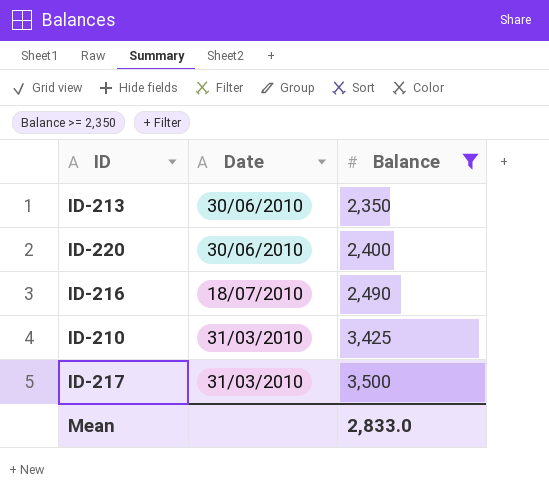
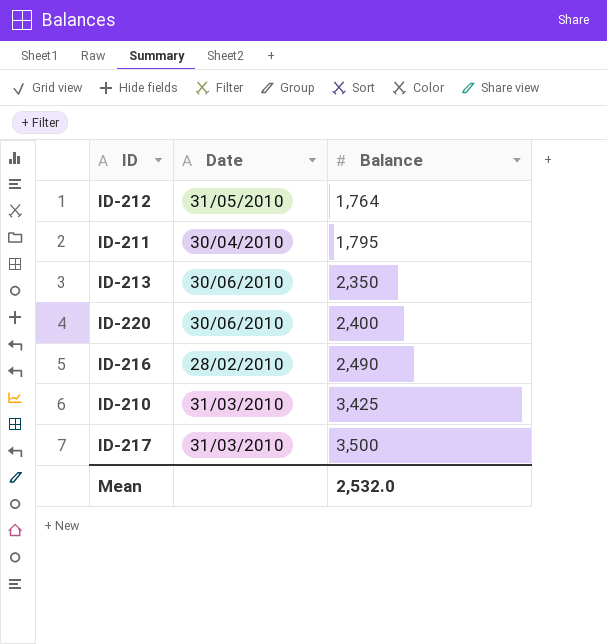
filter: Balance >= 2,350 -> none
ID-216 | Date: 18/07/2010 -> 28/02/2010
Mean | Balance: 2,833.0 -> 2,532.0

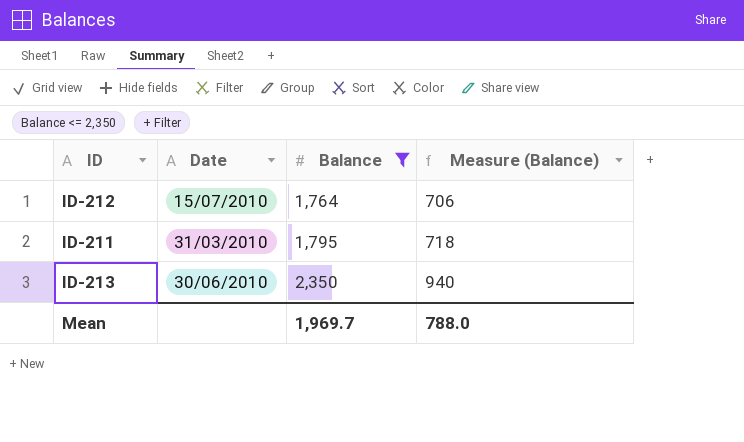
filter: none -> Balance <= 2,350
column Measure (Balance) | formula: none -> [Balance] * 0.4
ID-212 | Date: 31/05/2010 -> 15/07/2010
ID-211 | Date: 30/04/2010 -> 31/03/2010
Mean | Balance: 2,532.0 -> 1,969.7

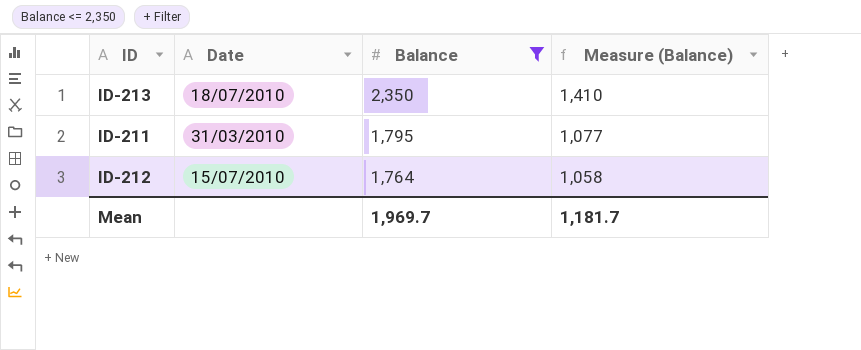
row order: Balance ascending -> Balance descending
column Measure (Balance) | formula: [Balance] * 0.4 -> [Balance] * 0.6
ID-213 | Date: 30/06/2010 -> 18/07/2010
Mean | Measure (Balance): 788.0 -> 1,181.7

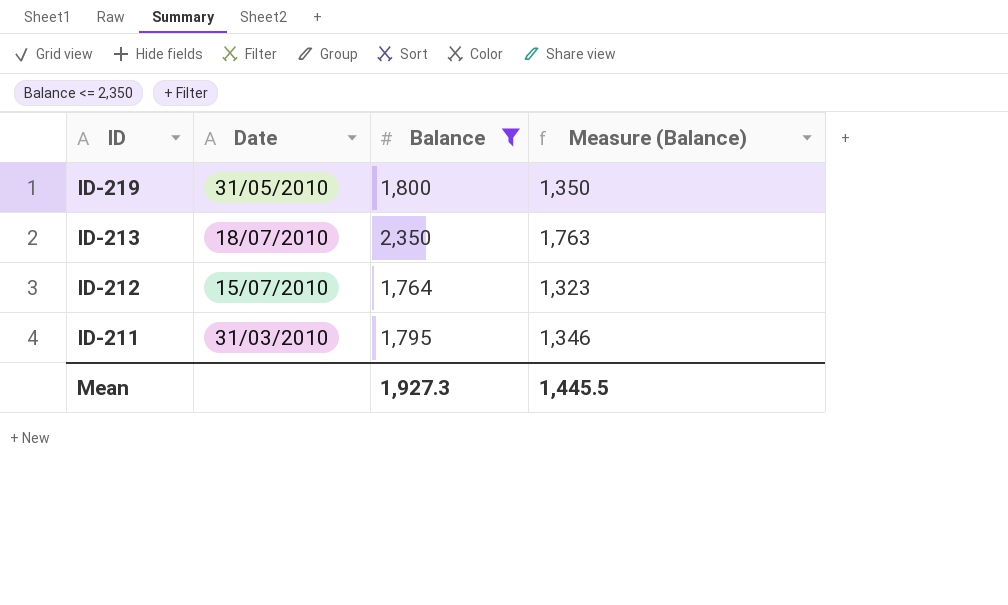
row order: Balance descending -> ID descending
column Measure (Balance) | formula: [Balance] * 0.6 -> [Balance] * 0.75
row ID-219: none -> 31/05/2010 | 1,800 | 1,350
Mean | Balance: 1,969.7 -> 1,927.3
Mean | Measure (Balance): 1,181.7 -> 1,445.5

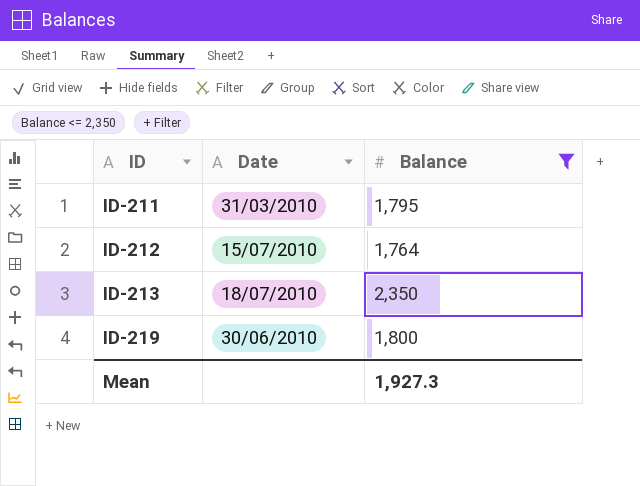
row order: ID descending -> ID ascending
column Measure (Balance) | formula: [Balance] * 0.75 -> none
ID-219 | Date: 31/05/2010 -> 30/06/2010

